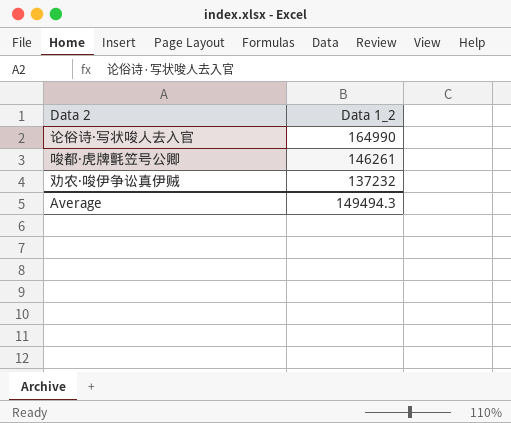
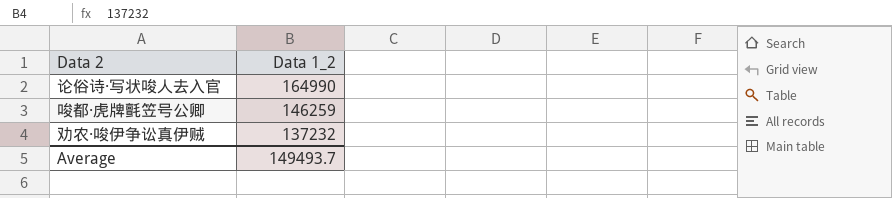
唆都·虎牌氈笠号公卿 | Data 1_2: 146261 -> 146259
Average | Data 1_2: 149494.3 -> 149493.7

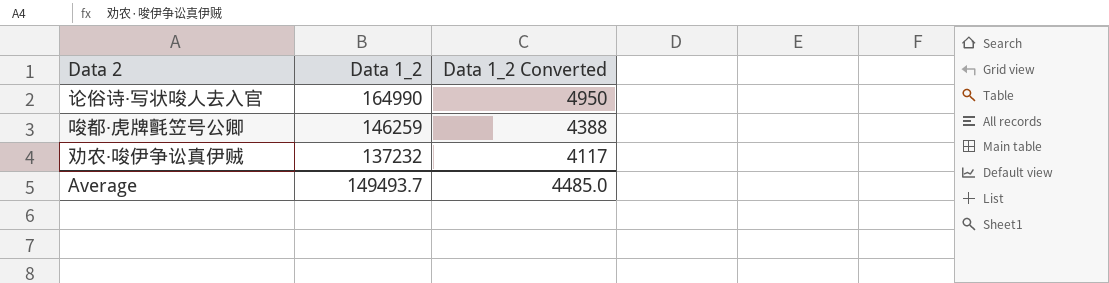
column Data 1_2 Converted | formula: none -> [Data 1_2] * 0.03

